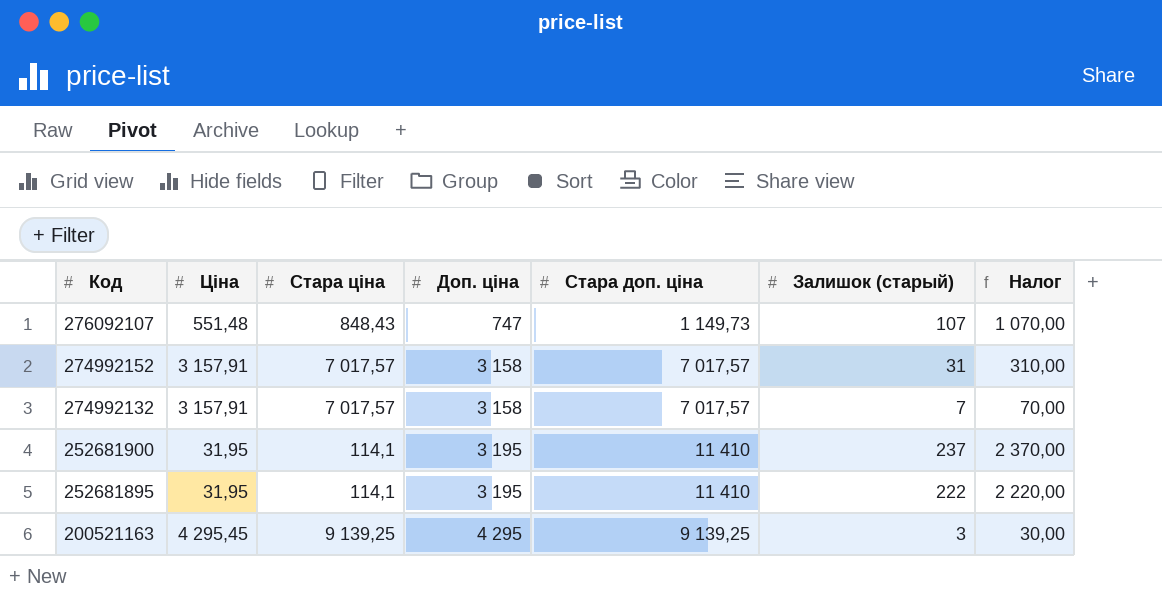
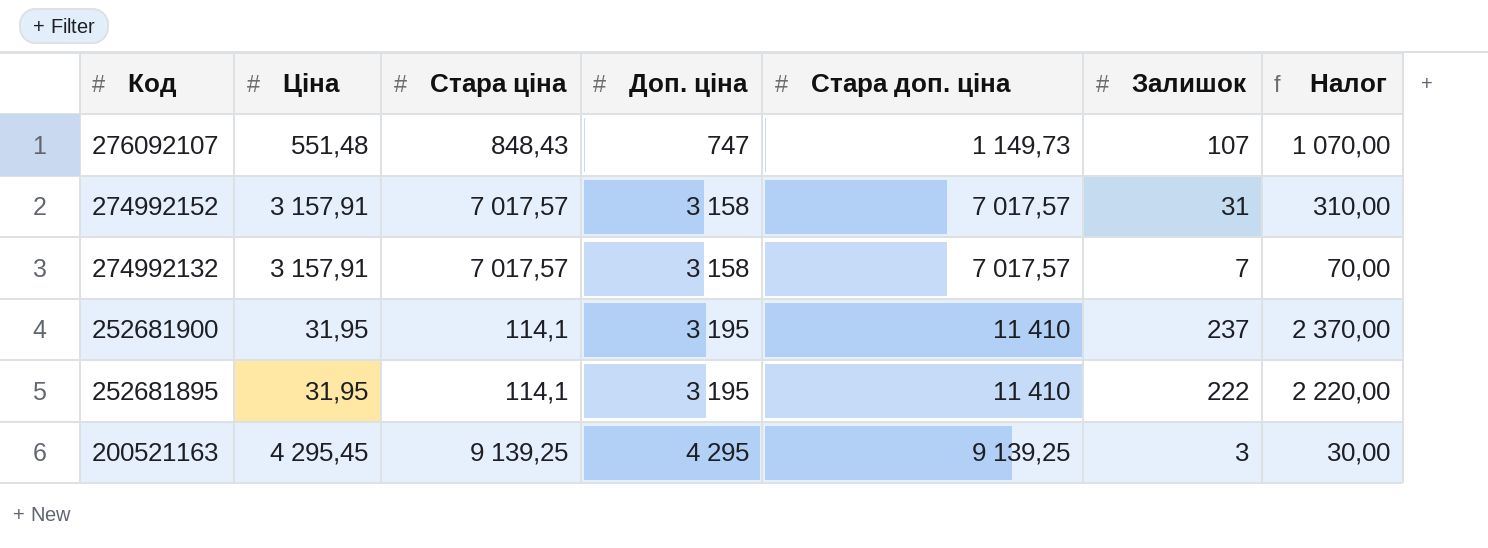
column name: Залишок (старый) -> Залишок

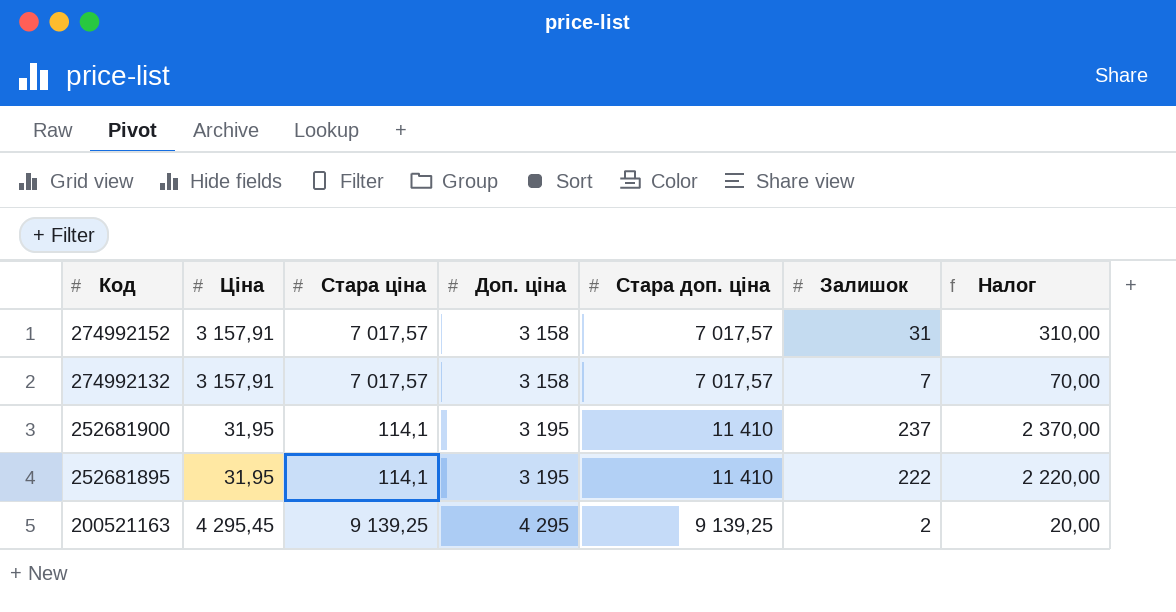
row 276092107: 551,48 | 848,43 | 747 | 1 149,73 | 107 | 1 070,00 -> none
200521163 | Залишок: 3 -> 2
200521163 | Налог: 30,00 -> 20,00

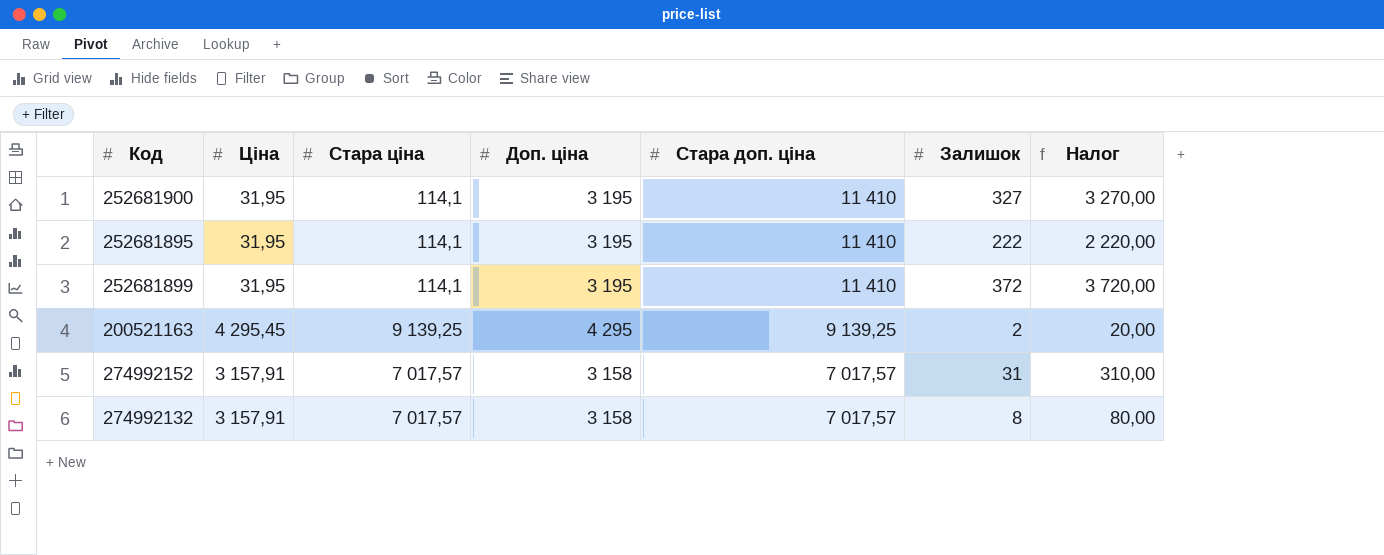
row order: Код descending -> Стара доп. ціна descending
252681900 | Залишок: 237 -> 327
252681900 | Налог: 2 370,00 -> 3 270,00
row 252681899: none -> 31,95 | 114,1 | 3 195 | 11 410 | 372 | 3 720,00
274992132 | Залишок: 7 -> 8
274992132 | Налог: 70,00 -> 80,00

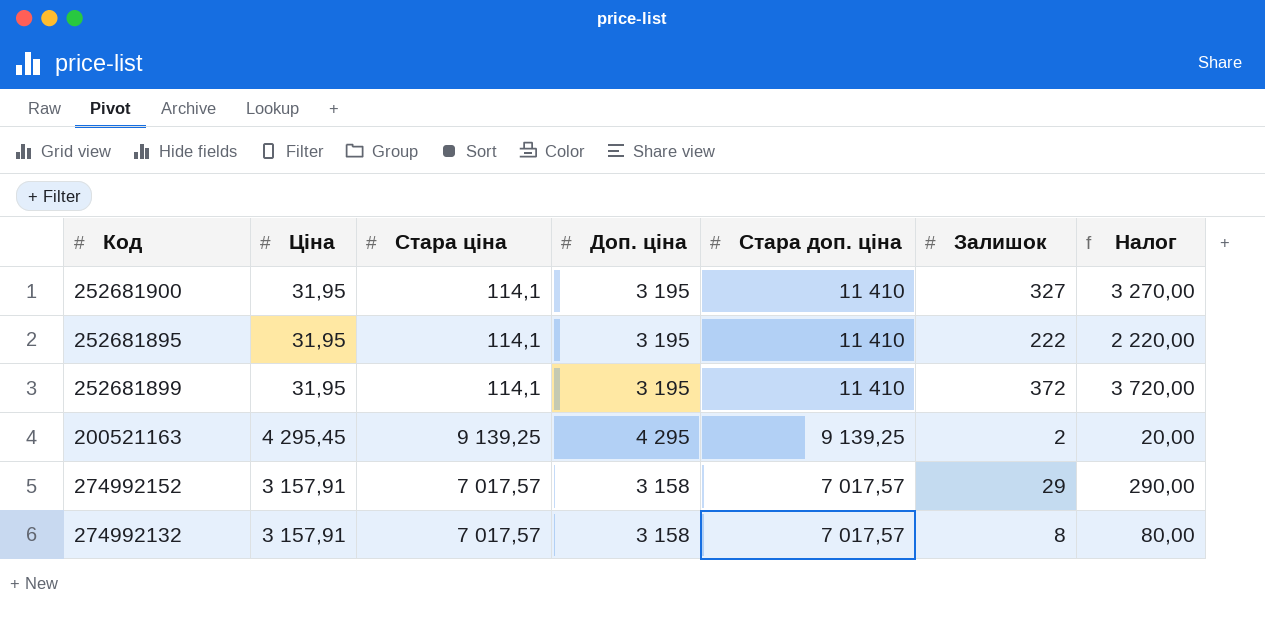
274992152 | Залишок: 31 -> 29
274992152 | Налог: 310,00 -> 290,00

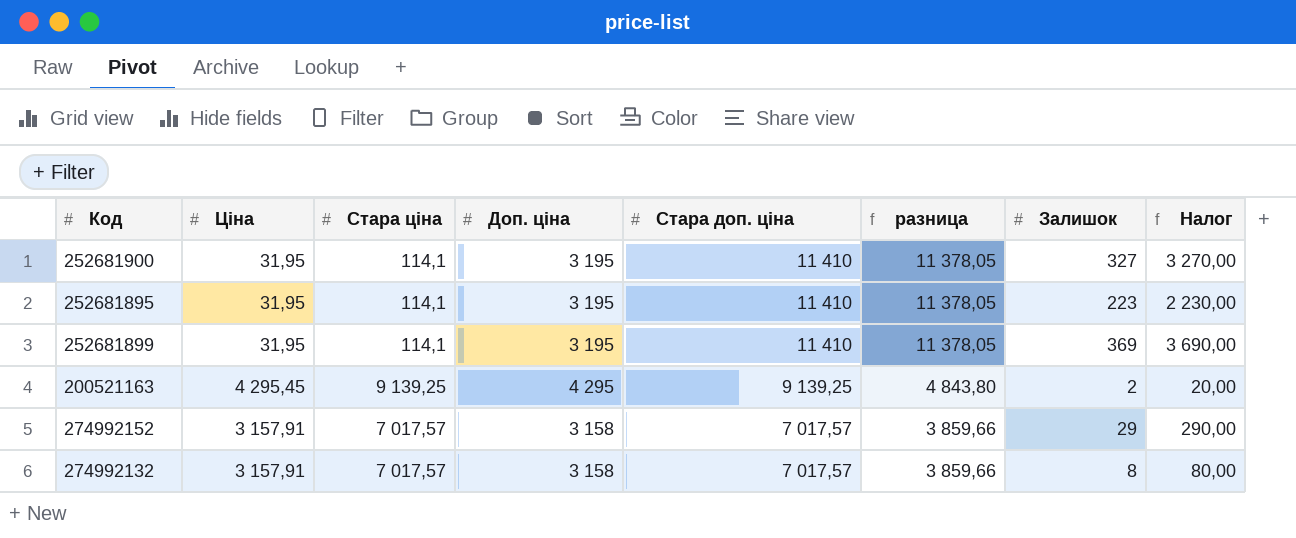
column разница | formula: none -> [Стара доп. ціна] - [Ціна]
252681895 | Залишок: 222 -> 223
252681895 | Налог: 2 220,00 -> 2 230,00
252681899 | Залишок: 372 -> 369
252681899 | Налог: 3 720,00 -> 3 690,00

